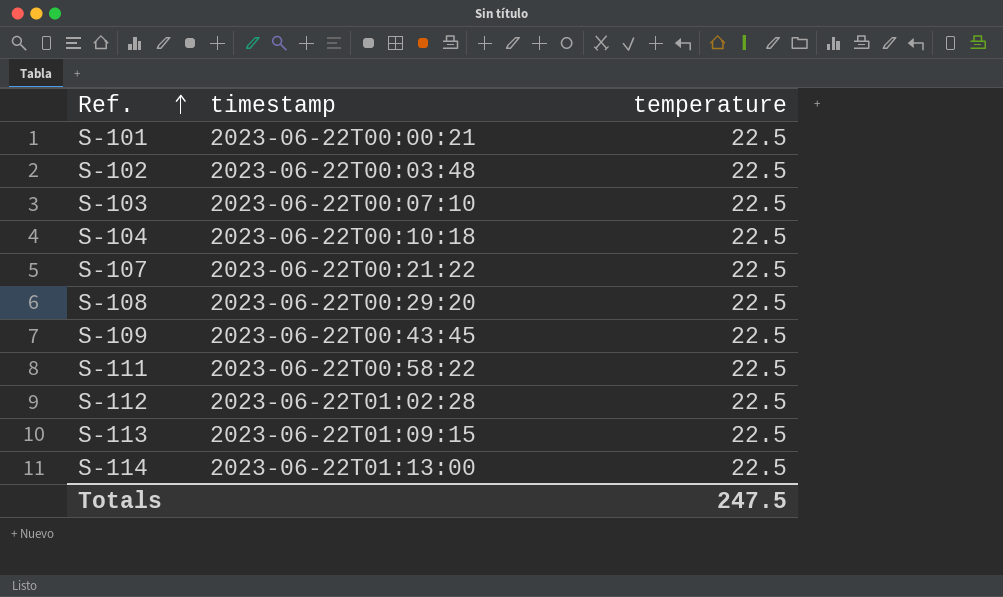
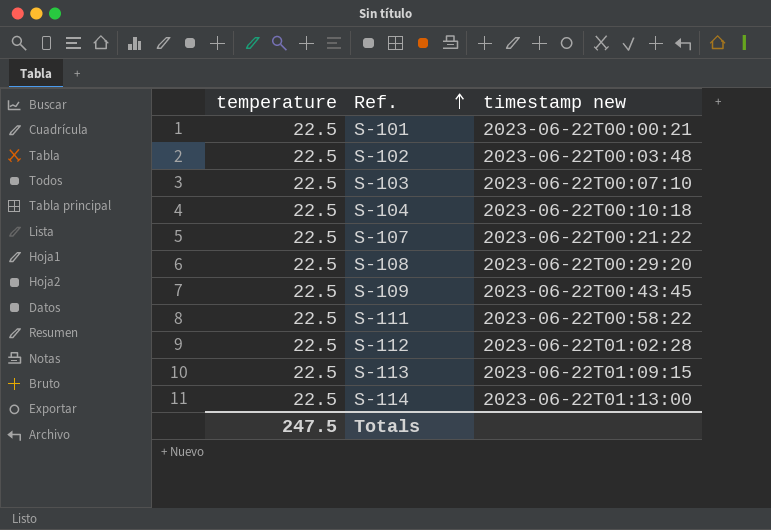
column temperature | position: 3 -> 1
column name: timestamp -> timestamp new

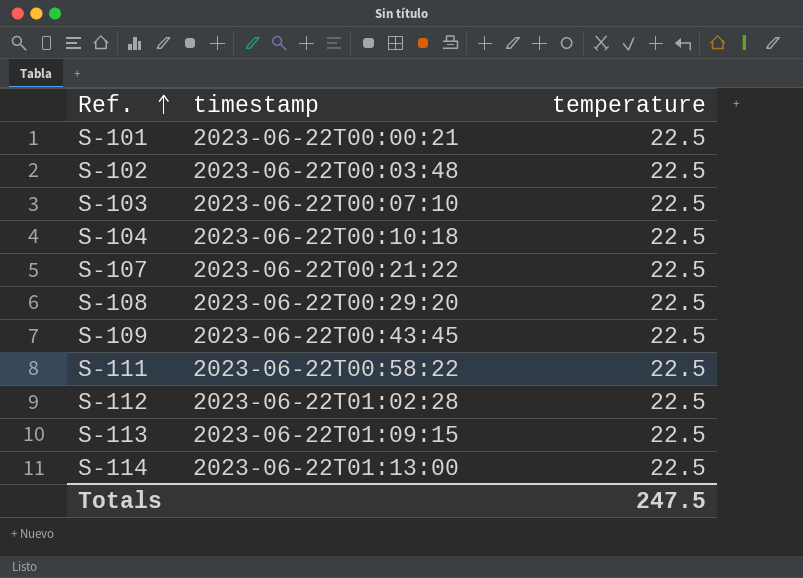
column name: timestamp new -> timestamp
column temperature | position: 1 -> 3

